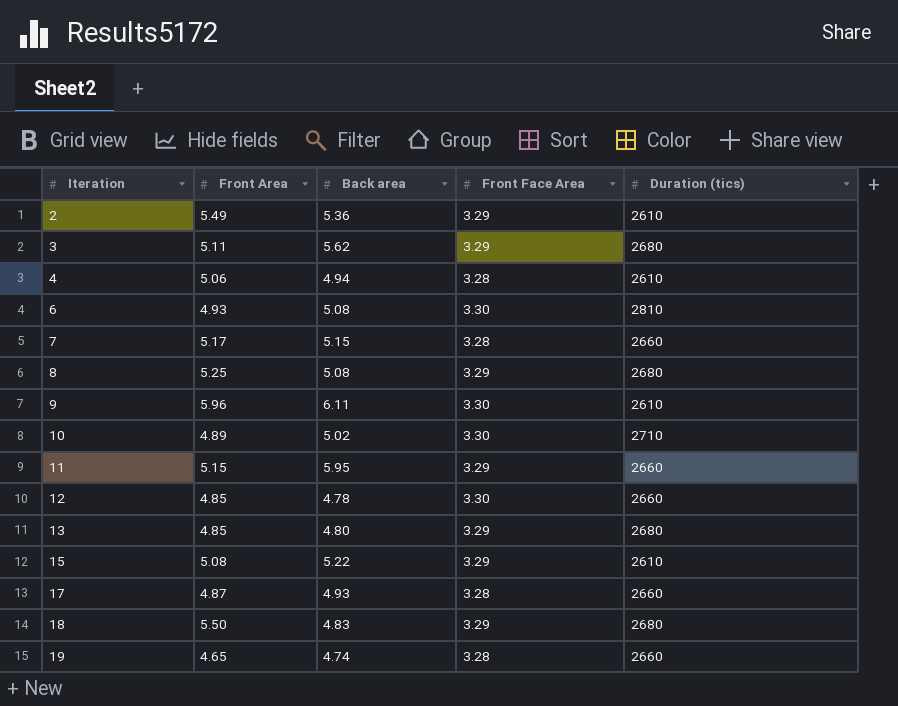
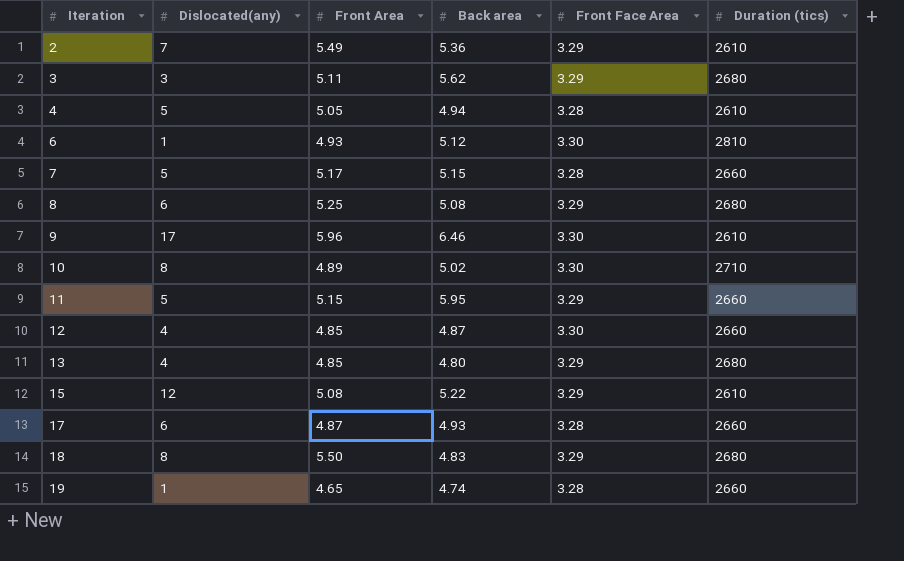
column Dislocated(any) | position: none -> 2
4 | Front Area: 5.06 -> 5.05
6 | Back area: 5.08 -> 5.12
9 | Back area: 6.11 -> 6.46
12 | Back area: 4.78 -> 4.87

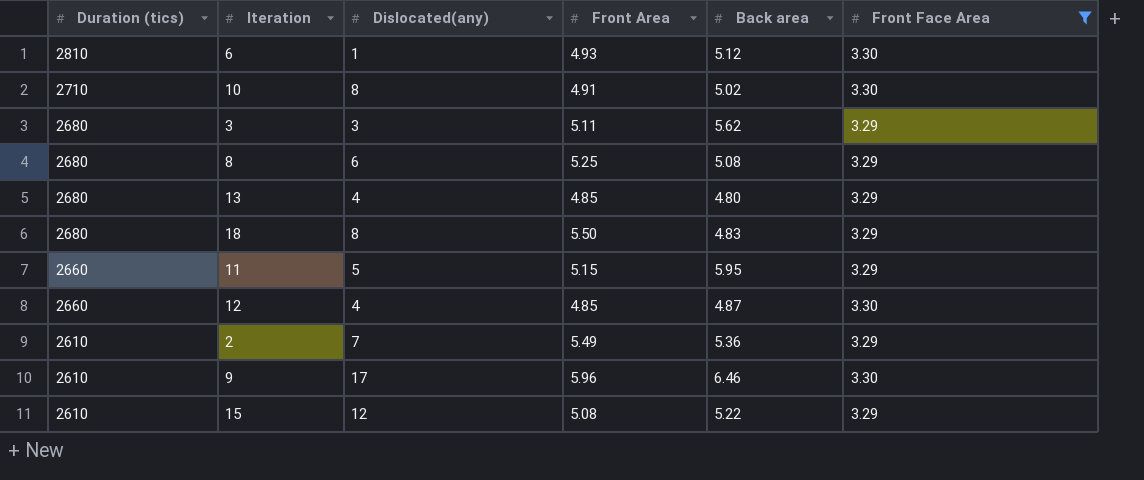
filter: none -> Front Face Area != 3.28
row order: Iteration ascending -> Duration (tics) descending
column Duration (tics) | position: 6 -> 1
10 | Front Area: 4.89 -> 4.91

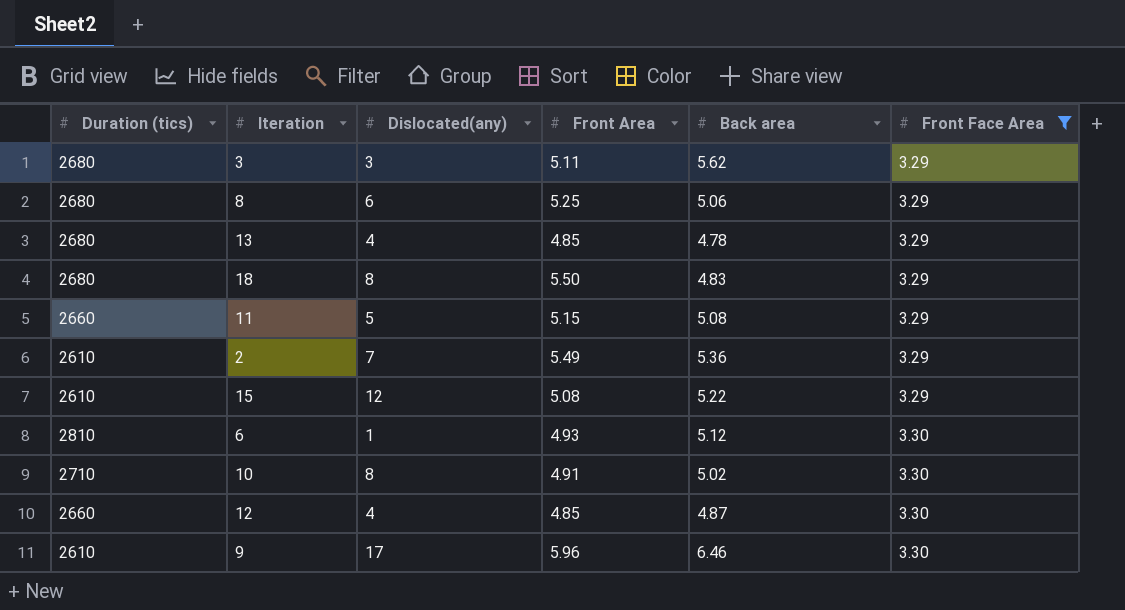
row order: Duration (tics) descending -> Front Face Area ascending
8 | Back area: 5.08 -> 5.06
13 | Back area: 4.80 -> 4.78
11 | Back area: 5.95 -> 5.08

